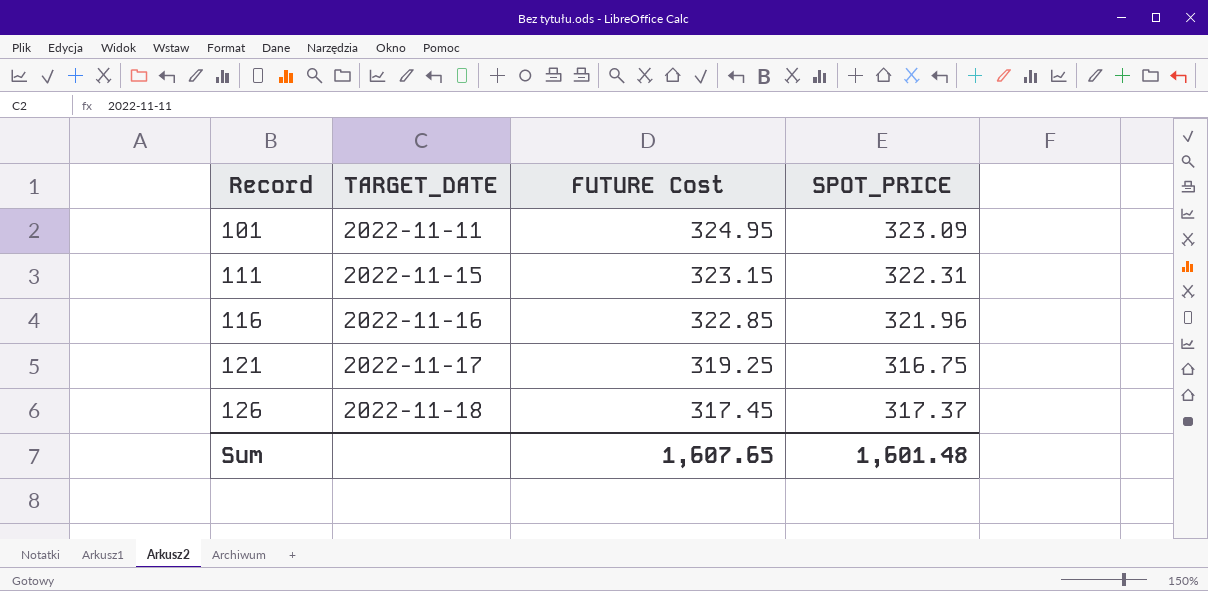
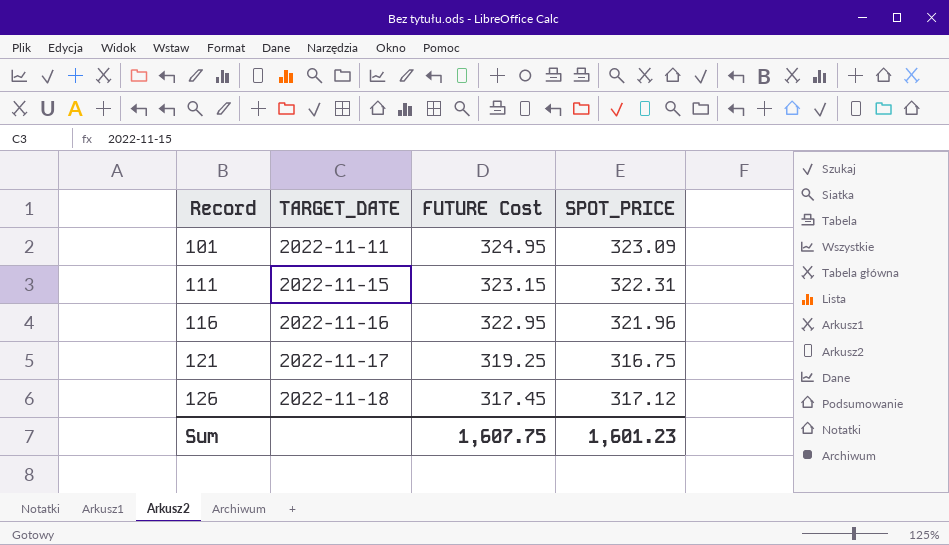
116 | FUTURE Cost: 322.85 -> 322.95
126 | SPOT_PRICE: 317.37 -> 317.12
Sum | FUTURE Cost: 1,607.65 -> 1,607.75
Sum | SPOT_PRICE: 1,601.48 -> 1,601.23

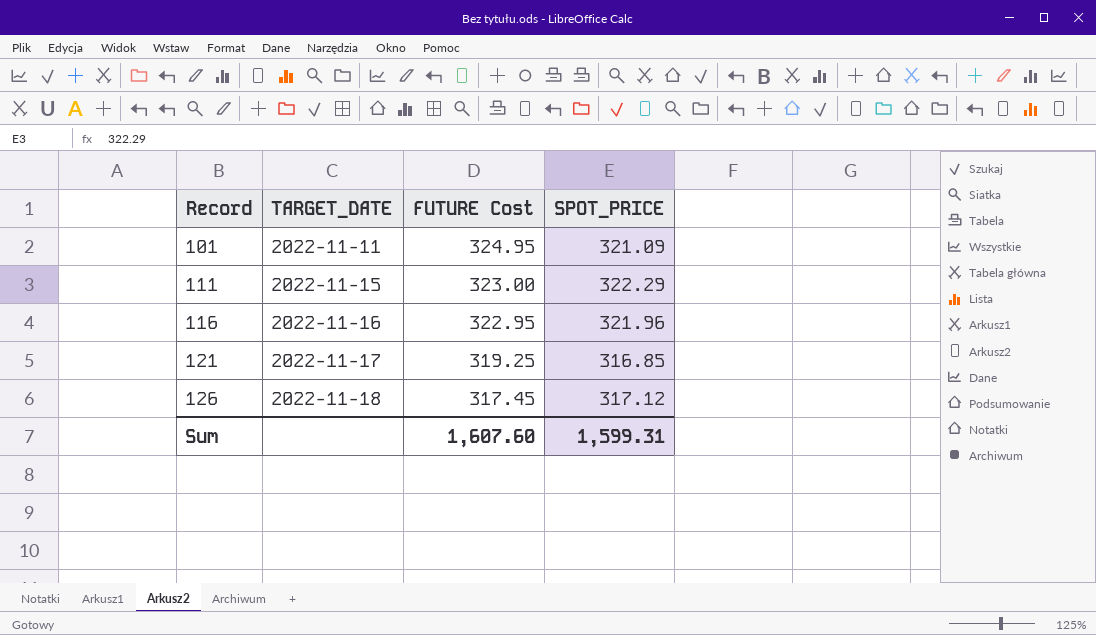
101 | SPOT_PRICE: 323.09 -> 321.09
111 | FUTURE Cost: 323.15 -> 323.00
111 | SPOT_PRICE: 322.31 -> 322.29
121 | SPOT_PRICE: 316.75 -> 316.85
Sum | FUTURE Cost: 1,607.75 -> 1,607.60
Sum | SPOT_PRICE: 1,601.23 -> 1,599.31

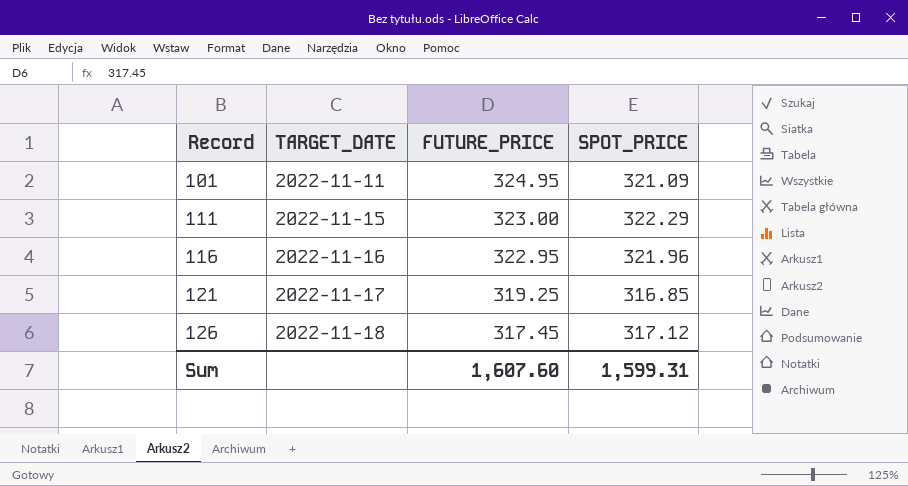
column name: FUTURE Cost -> FUTURE_PRICE

